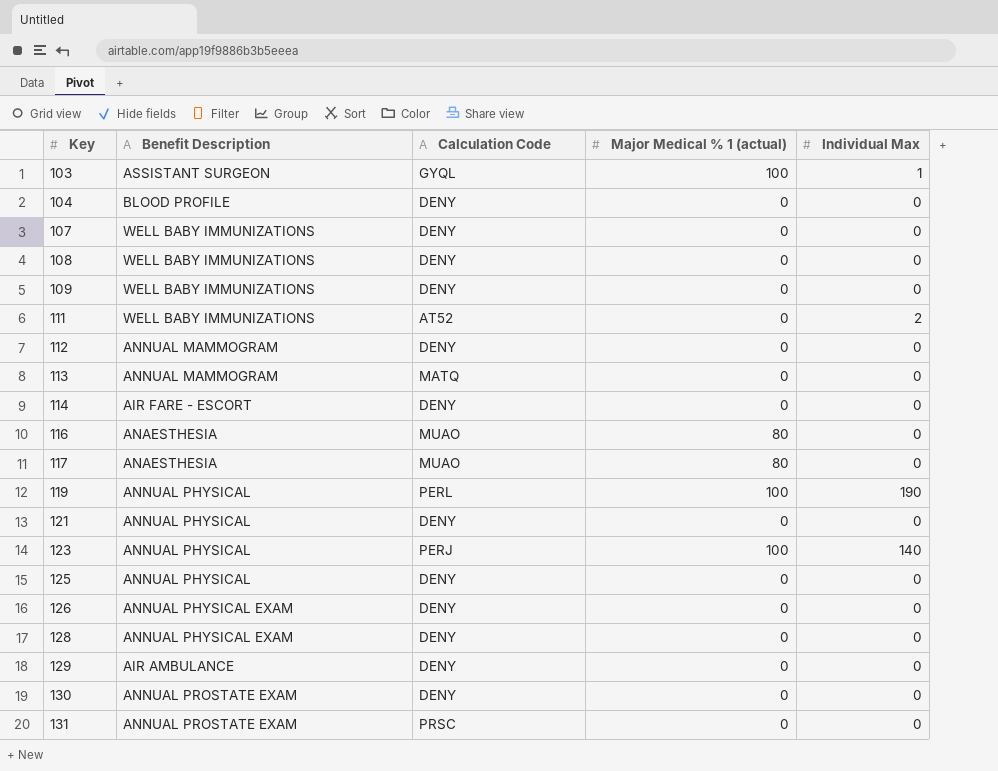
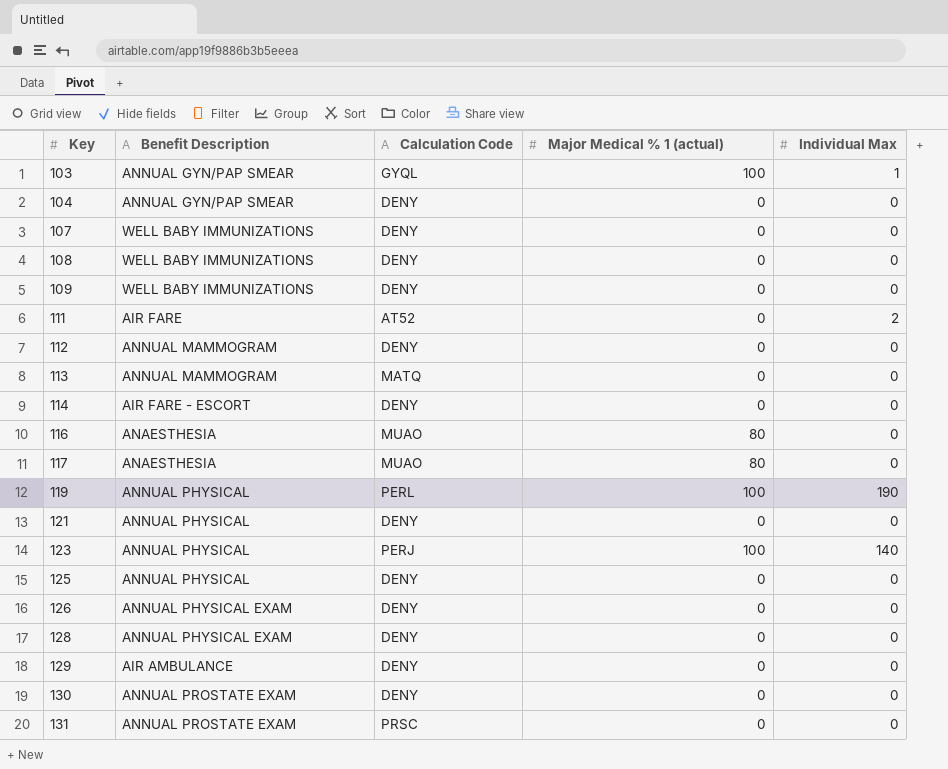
103 | Benefit Description: ASSISTANT SURGEON -> ANNUAL GYN/PAP SMEAR
104 | Benefit Description: BLOOD PROFILE -> ANNUAL GYN/PAP SMEAR
111 | Benefit Description: WELL BABY IMMUNIZATIONS -> AIR FARE

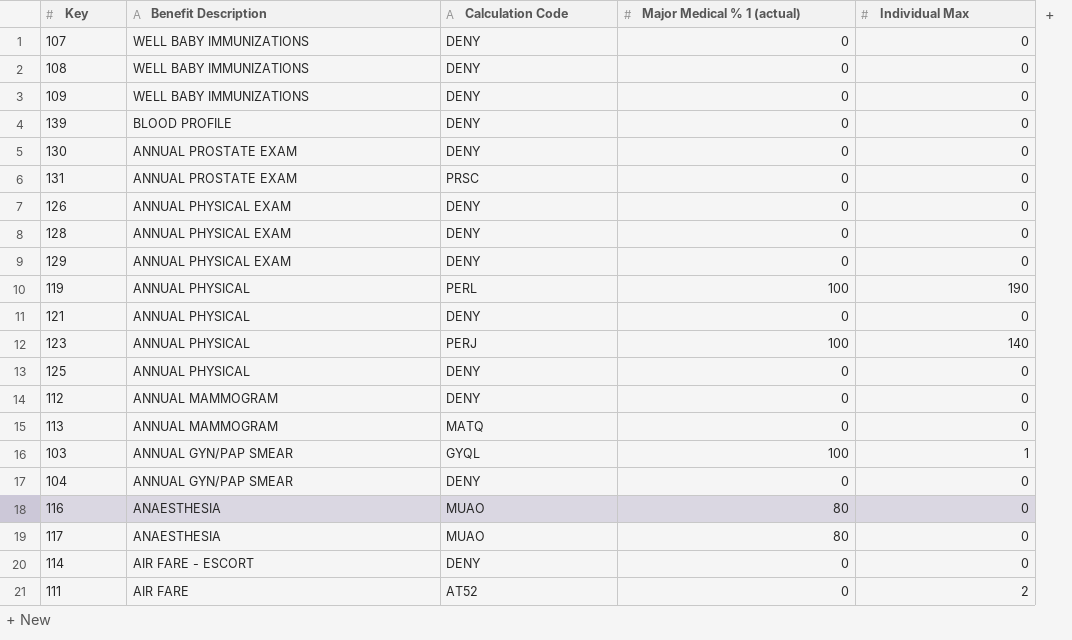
row order: Key ascending -> Benefit Description descending
row 139: none -> BLOOD PROFILE | DENY | 0 | 0
129 | Benefit Description: AIR AMBULANCE -> ANNUAL PHYSICAL EXAM

